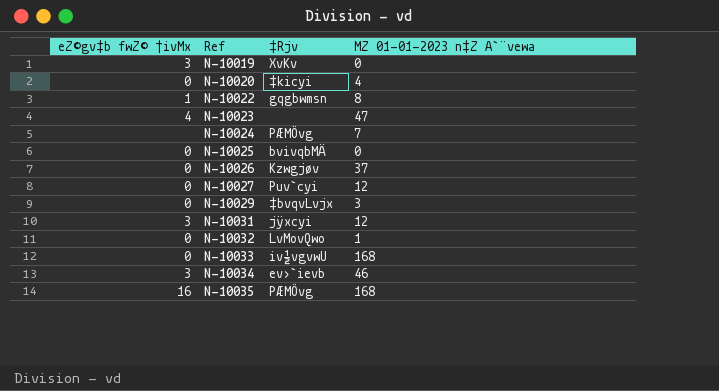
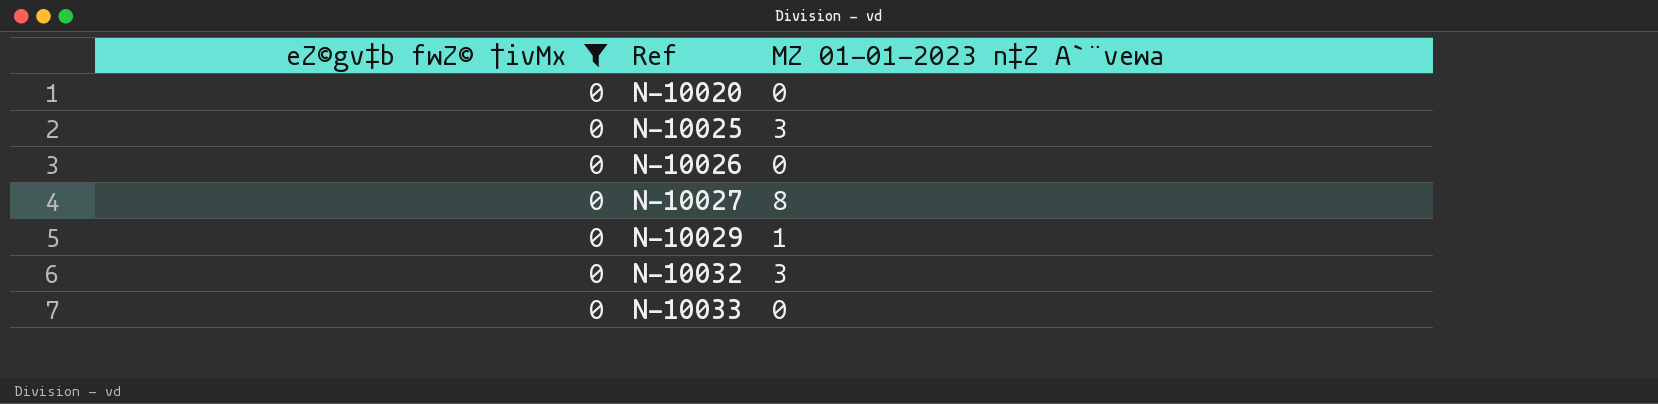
filter: none -> eZ©gv‡b fwZ© †ivMx = 0
column ‡Rjv | position: 3 -> none
N-10020 | MZ 01-01-2023 n‡Z A`¨vewa: 4 -> 0
N-10025 | MZ 01-01-2023 n‡Z A`¨vewa: 0 -> 3
N-10026 | MZ 01-01-2023 n‡Z A`¨vewa: 37 -> 0
N-10027 | MZ 01-01-2023 n‡Z A`¨vewa: 12 -> 8
N-10029 | MZ 01-01-2023 n‡Z A`¨vewa: 3 -> 1
N-10032 | MZ 01-01-2023 n‡Z A`¨vewa: 1 -> 3
N-10033 | MZ 01-01-2023 n‡Z A`¨vewa: 168 -> 0

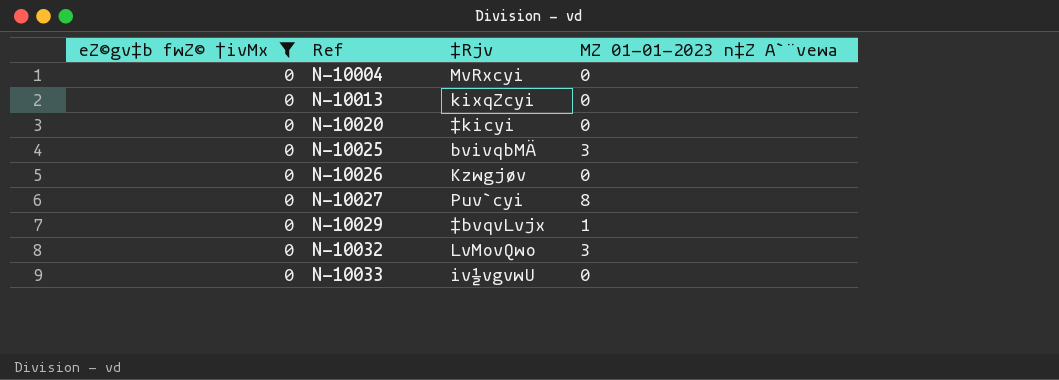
column ‡Rjv | position: none -> 3
row N-10004: none -> 0 | MvRxcyi | 0
row N-10013: none -> 0 | kixqZcyi | 0

